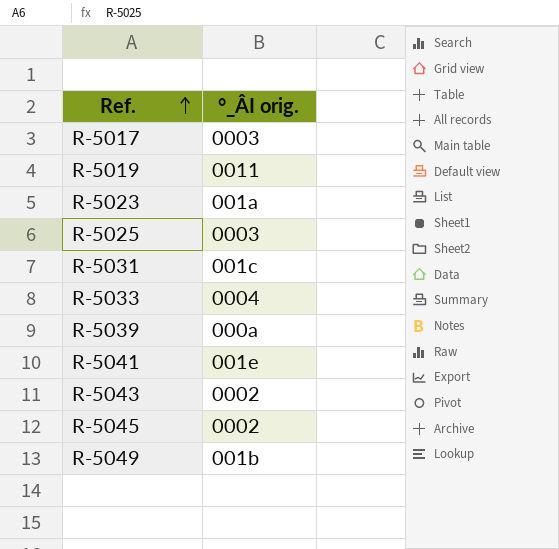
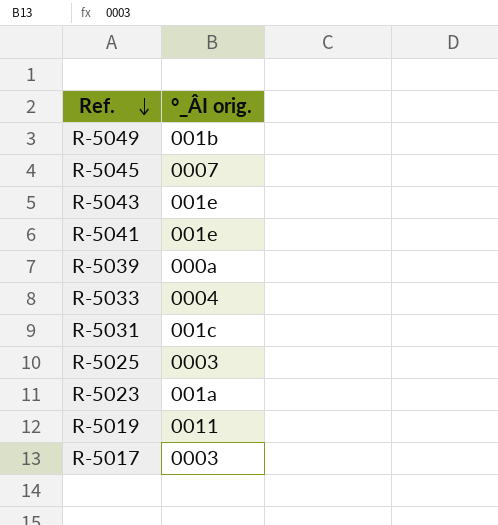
row order: Ref. ascending -> Ref. descending
R-5045 | °_ÂI orig.: 0002 -> 0007
R-5043 | °_ÂI orig.: 0002 -> 001e

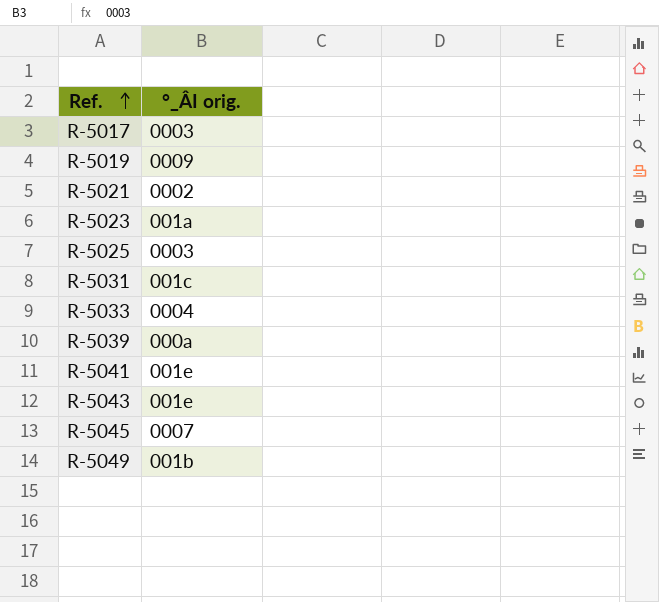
row order: Ref. descending -> Ref. ascending
R-5019 | °_ÂI orig.: 0011 -> 0009
row R-5021: none -> 0002

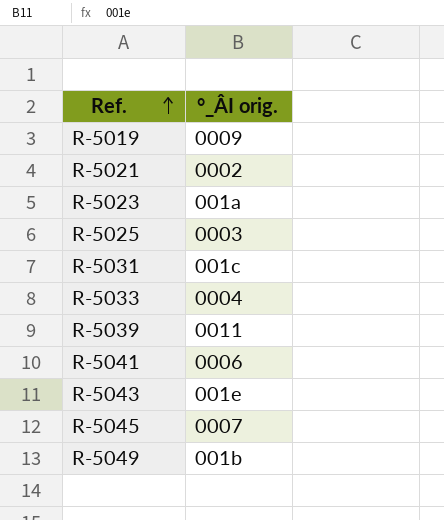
row R-5017: 0003 -> none
R-5039 | °_ÂI orig.: 000a -> 0011
R-5041 | °_ÂI orig.: 001e -> 0006

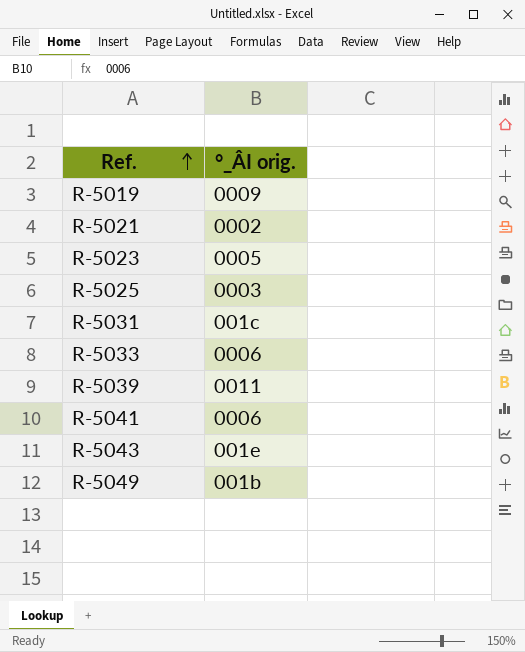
row R-5045: 0007 -> none
R-5023 | °_ÂI orig.: 001a -> 0005
R-5033 | °_ÂI orig.: 0004 -> 0006

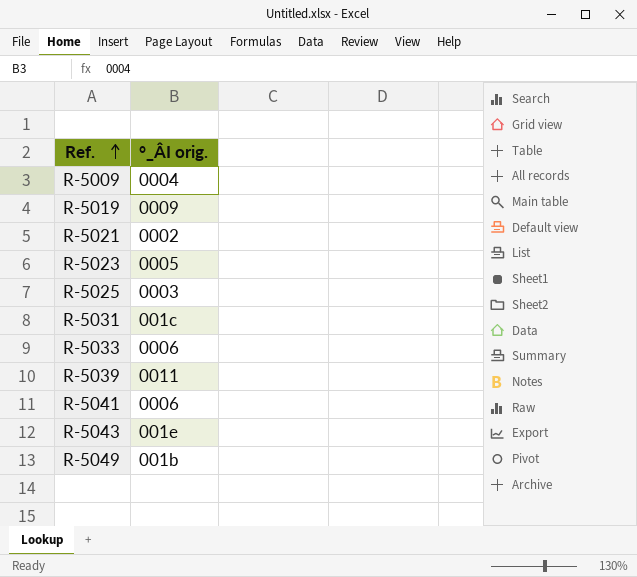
row R-5009: none -> 0004

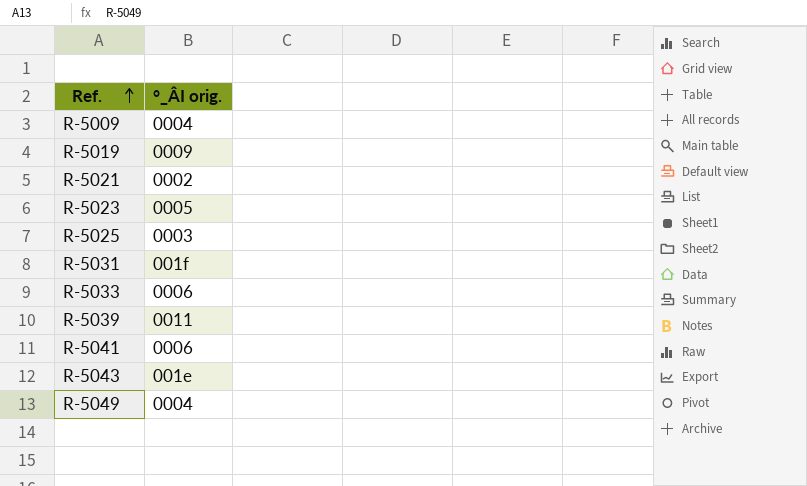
R-5031 | °_ÂI orig.: 001c -> 001f
R-5049 | °_ÂI orig.: 001b -> 0004

